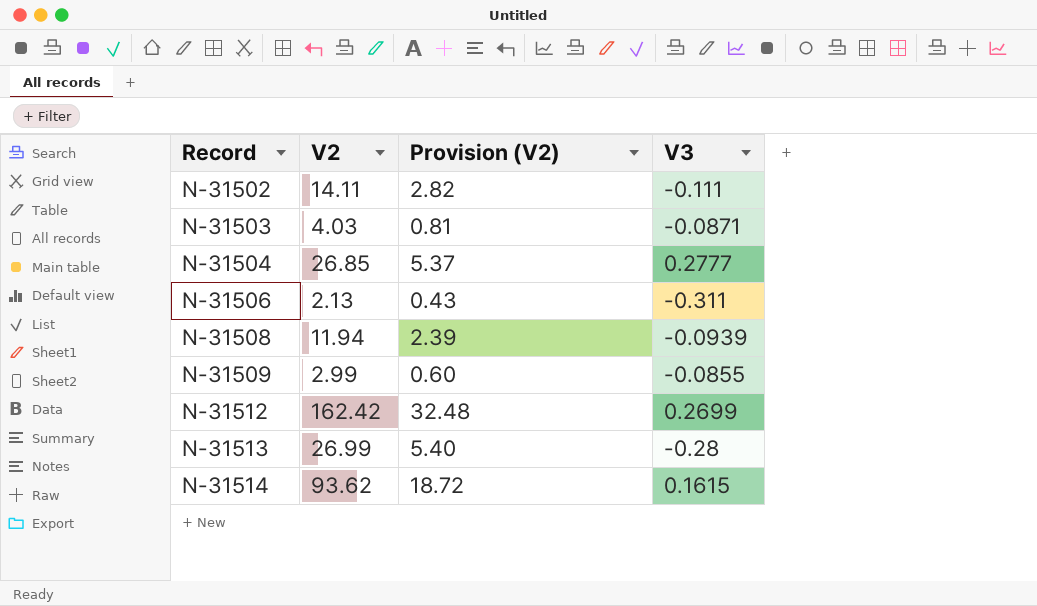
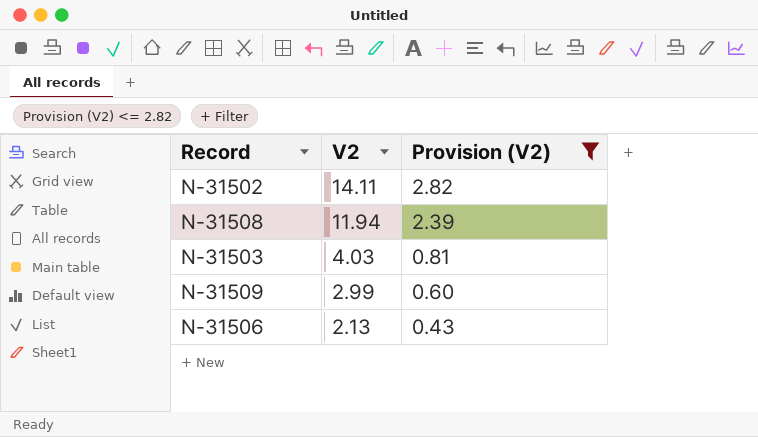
filter: none -> Provision (V2) <= 2.82
row order: Record ascending -> V2 descending
column V3 | position: 4 -> none

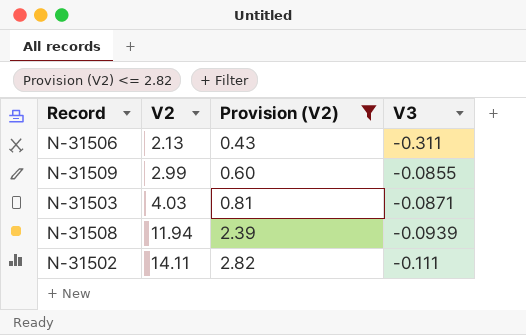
row order: V2 descending -> V2 ascending
column V3 | position: none -> 4

